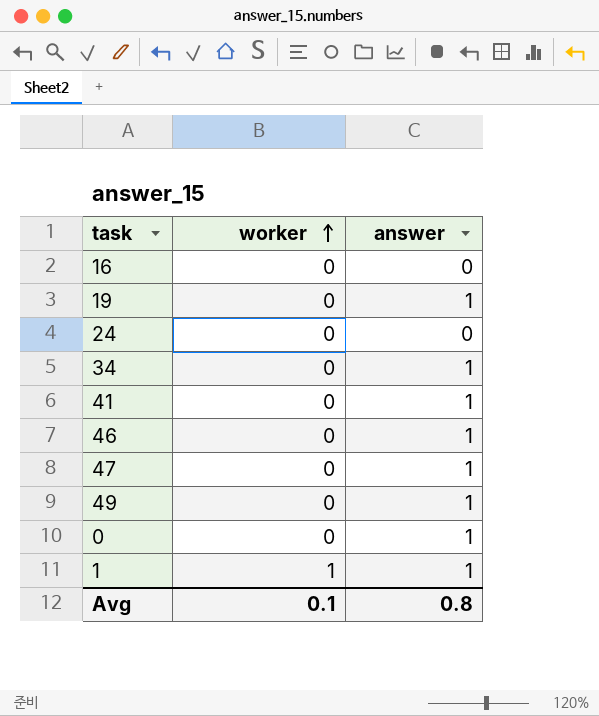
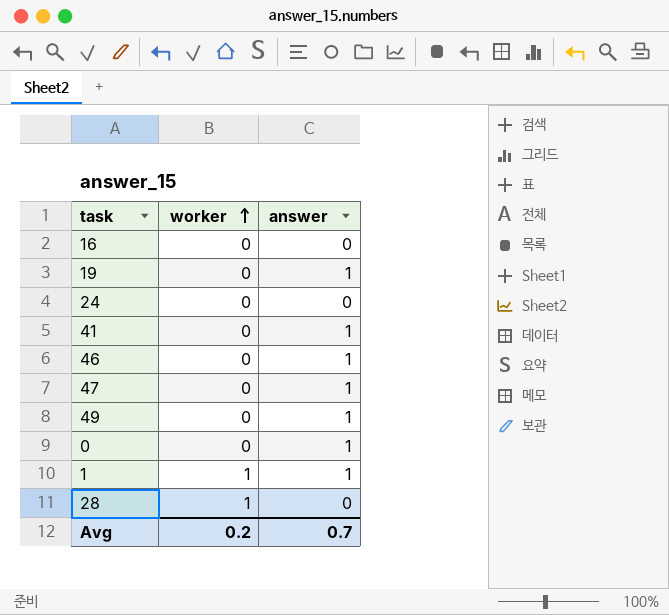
row 34: 0 | 1 -> none
row 28: none -> 1 | 0
Avg | worker: 0.1 -> 0.2
Avg | answer: 0.8 -> 0.7

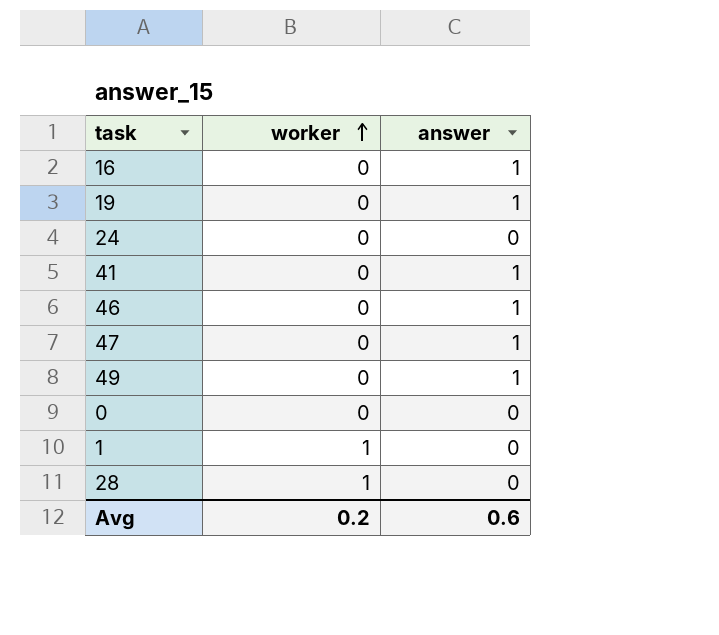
16 | answer: 0 -> 1
0 | answer: 1 -> 0
1 | answer: 1 -> 0
Avg | answer: 0.7 -> 0.6

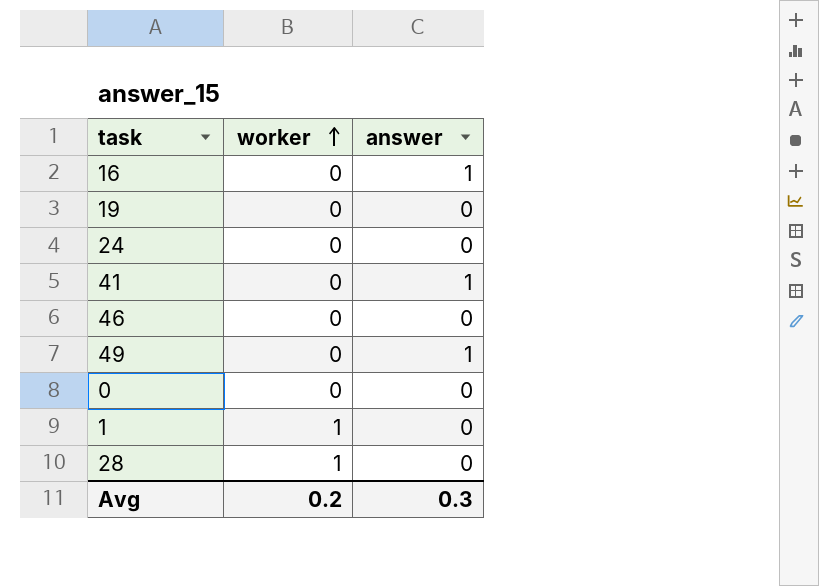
row 47: 0 | 1 -> none
19 | answer: 1 -> 0
46 | answer: 1 -> 0
Avg | answer: 0.6 -> 0.3

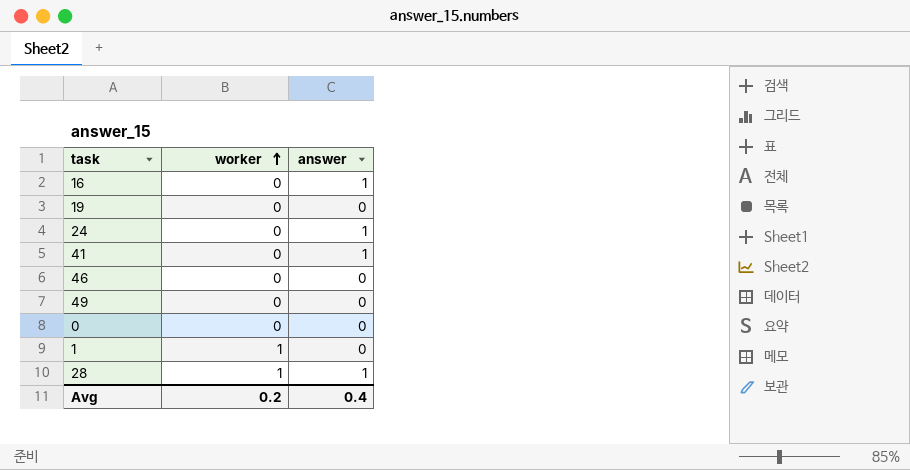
24 | answer: 0 -> 1
49 | answer: 1 -> 0
28 | answer: 0 -> 1
Avg | answer: 0.3 -> 0.4

